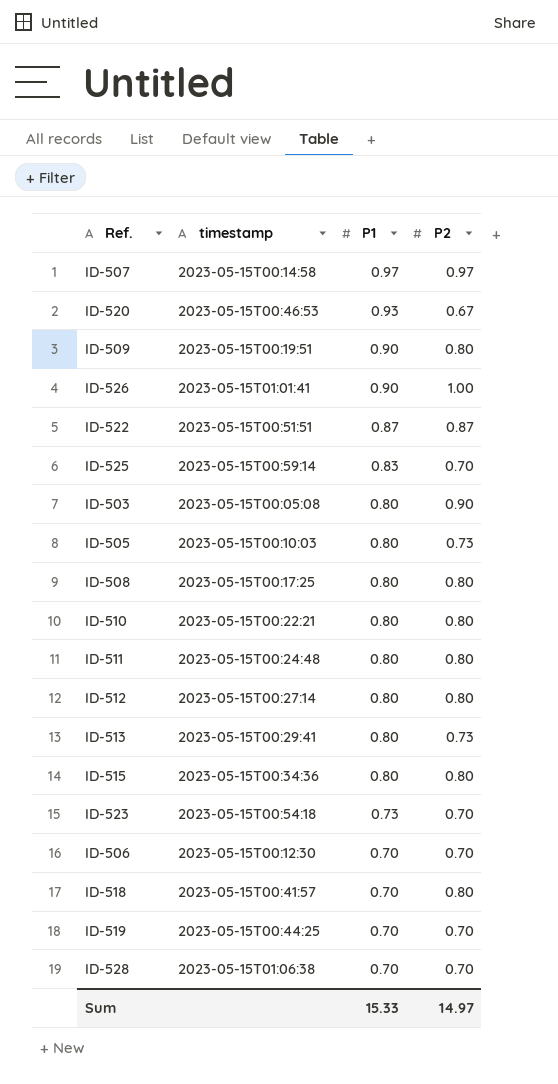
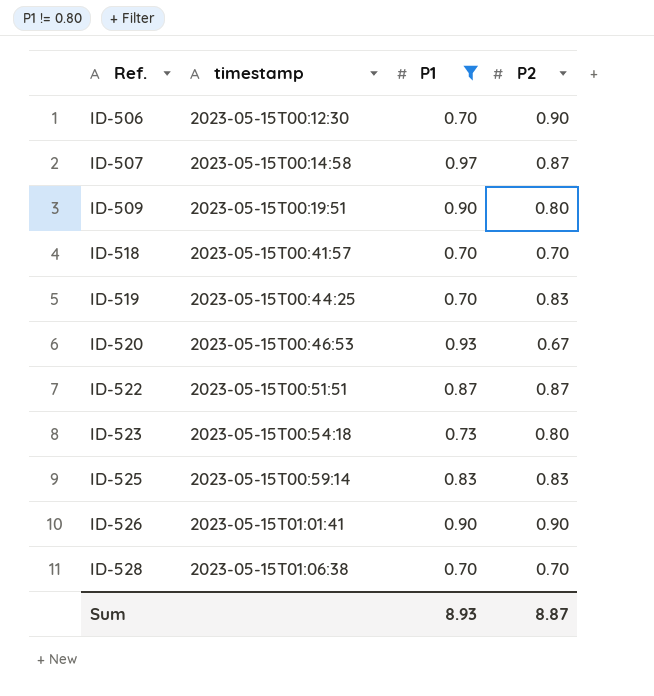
filter: none -> P1 != 0.80
row order: P1 descending -> Ref. ascending
ID-506 | P2: 0.70 -> 0.90
ID-507 | P2: 0.97 -> 0.87
ID-518 | P2: 0.80 -> 0.70
ID-519 | P2: 0.70 -> 0.83
ID-523 | P2: 0.70 -> 0.80
ID-525 | P2: 0.70 -> 0.83
ID-526 | P2: 1.00 -> 0.90
Sum | P1: 15.33 -> 8.93
Sum | P2: 14.97 -> 8.87

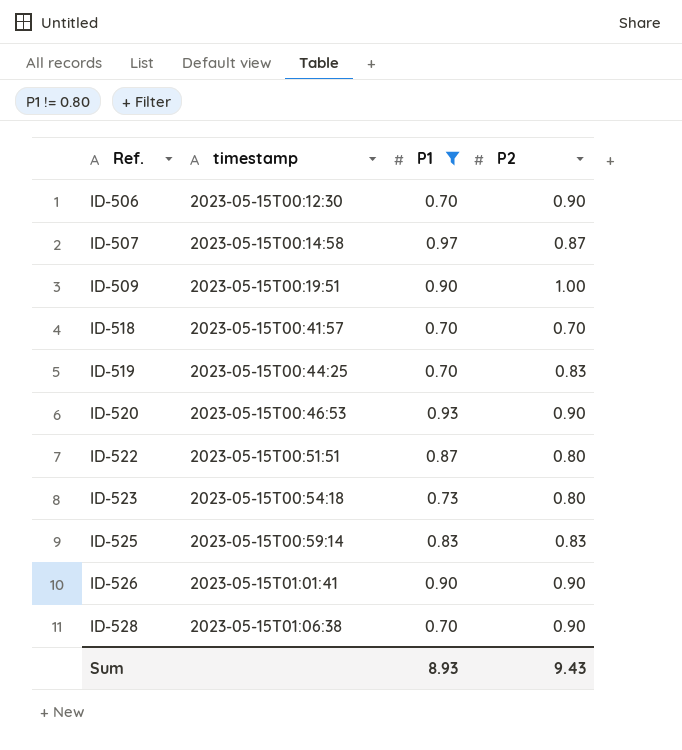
ID-509 | P2: 0.80 -> 1.00
ID-520 | P2: 0.67 -> 0.90
ID-522 | P2: 0.87 -> 0.80
ID-528 | P2: 0.70 -> 0.90
Sum | P2: 8.87 -> 9.43

